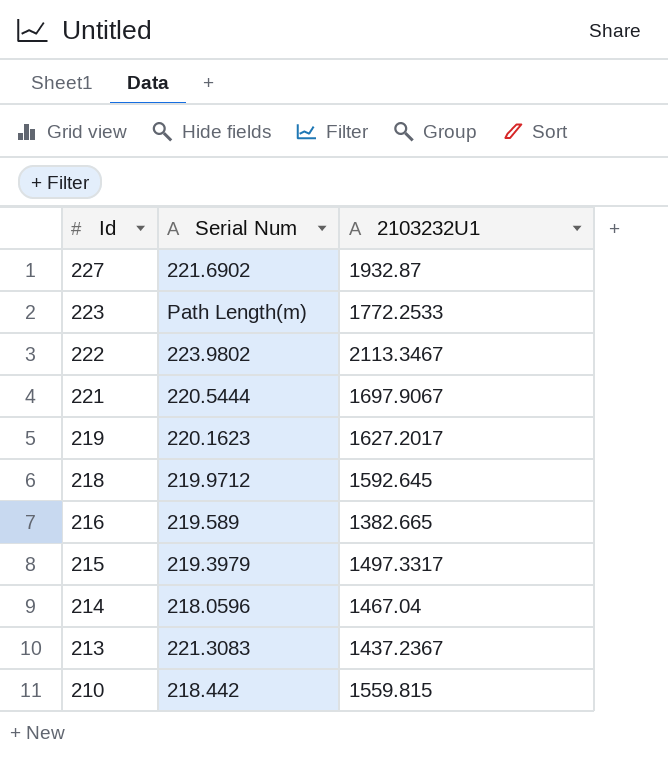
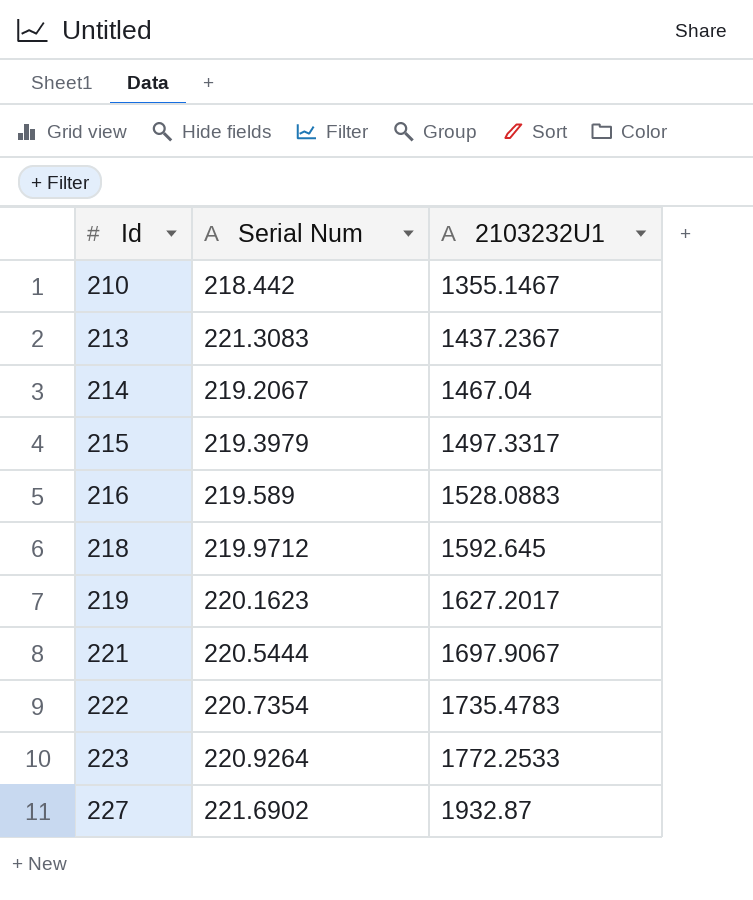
row order: Id descending -> Id ascending
210 | 2103232U1: 1559.815 -> 1355.1467
214 | Serial Num: 218.0596 -> 219.2067
216 | 2103232U1: 1382.665 -> 1528.0883
222 | Serial Num: 223.9802 -> 220.7354
222 | 2103232U1: 2113.3467 -> 1735.4783
223 | Serial Num: Path Length(m) -> 220.9264

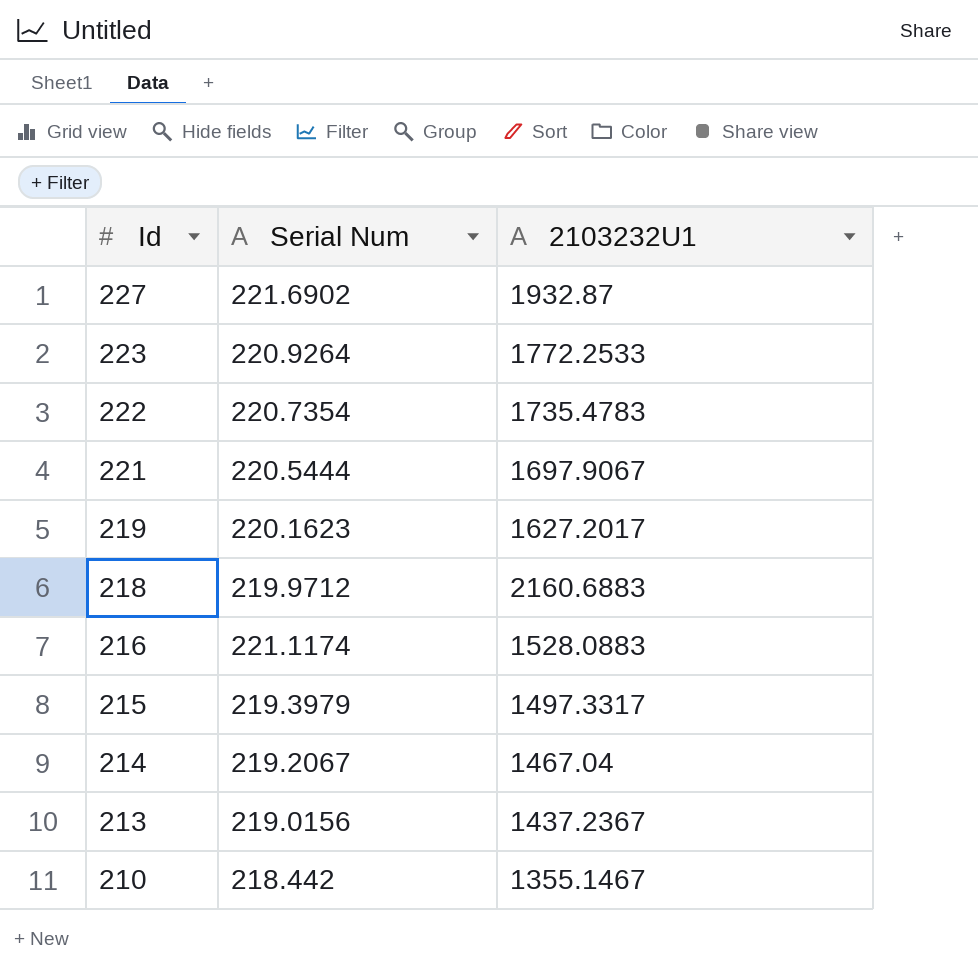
row order: Id ascending -> Id descending
218 | 2103232U1: 1592.645 -> 2160.6883
216 | Serial Num: 219.589 -> 221.1174
213 | Serial Num: 221.3083 -> 219.0156

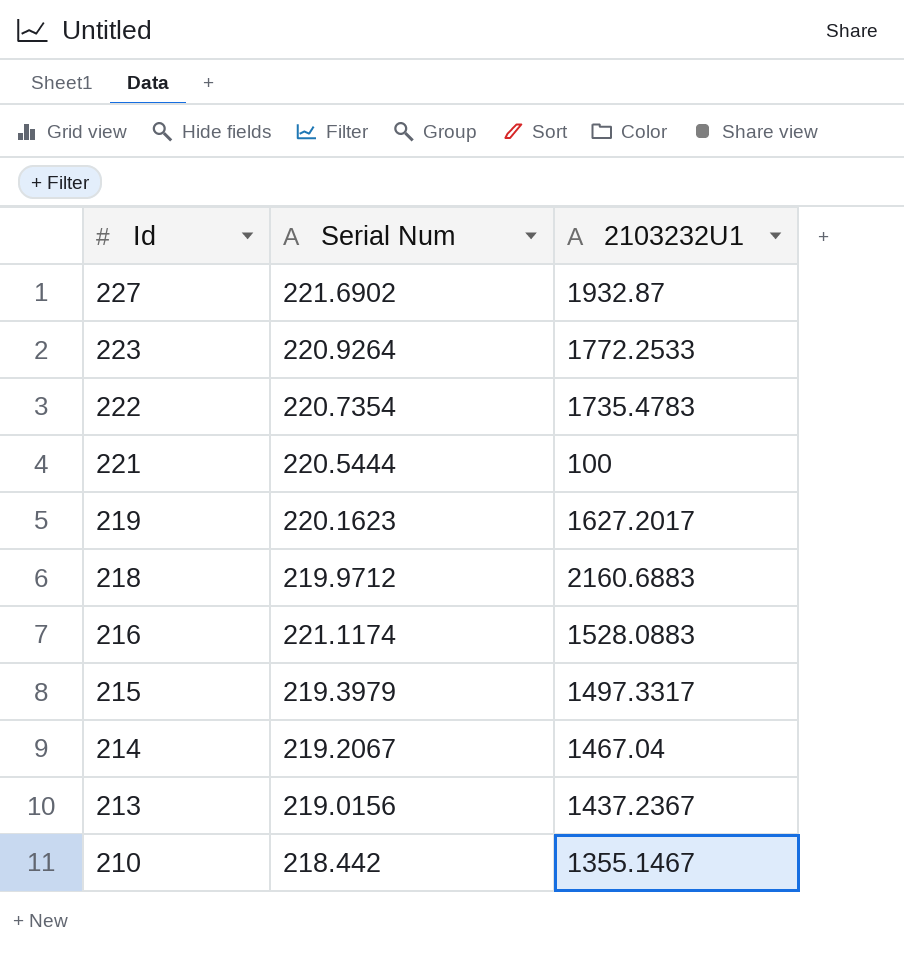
221 | 2103232U1: 1697.9067 -> 100

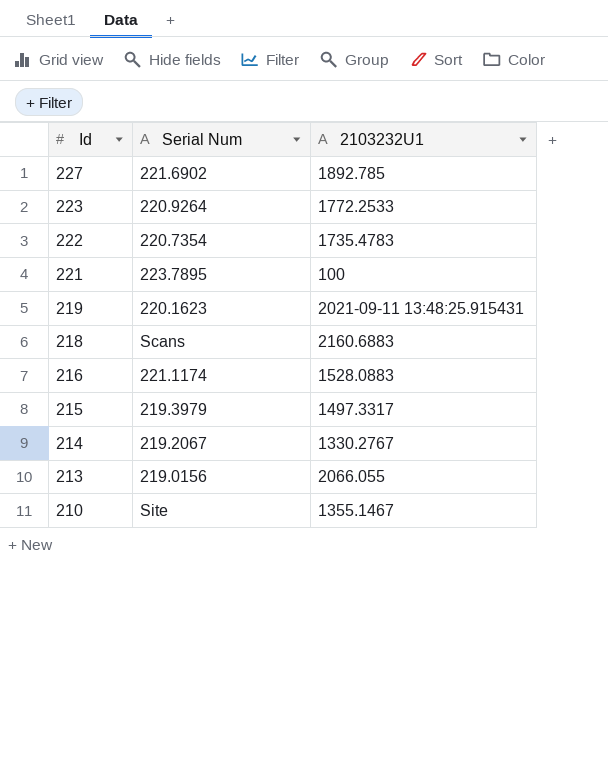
227 | 2103232U1: 1932.87 -> 1892.785
221 | Serial Num: 220.5444 -> 223.7895
219 | 2103232U1: 1627.2017 -> 2021-09-11 13:48:25.915431
218 | Serial Num: 219.9712 -> Scans
214 | 2103232U1: 1467.04 -> 1330.2767
213 | 2103232U1: 1437.2367 -> 2066.055
210 | Serial Num: 218.442 -> Site

